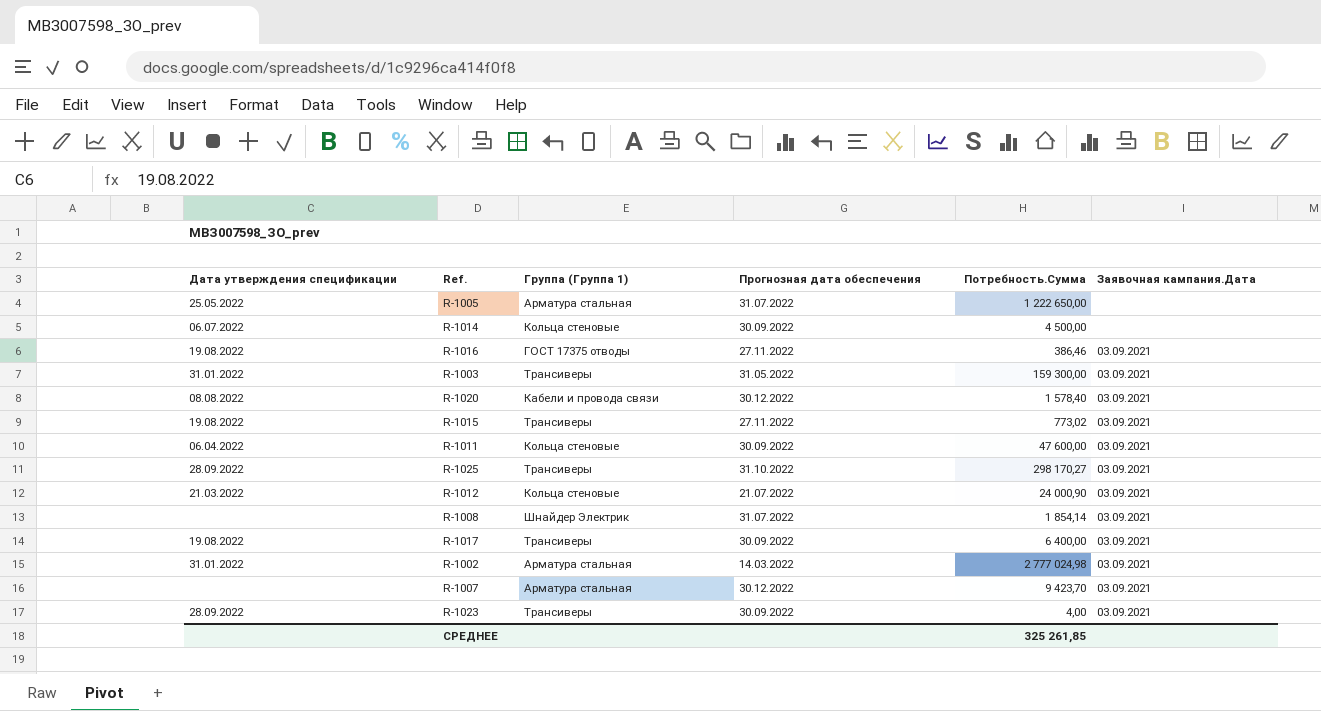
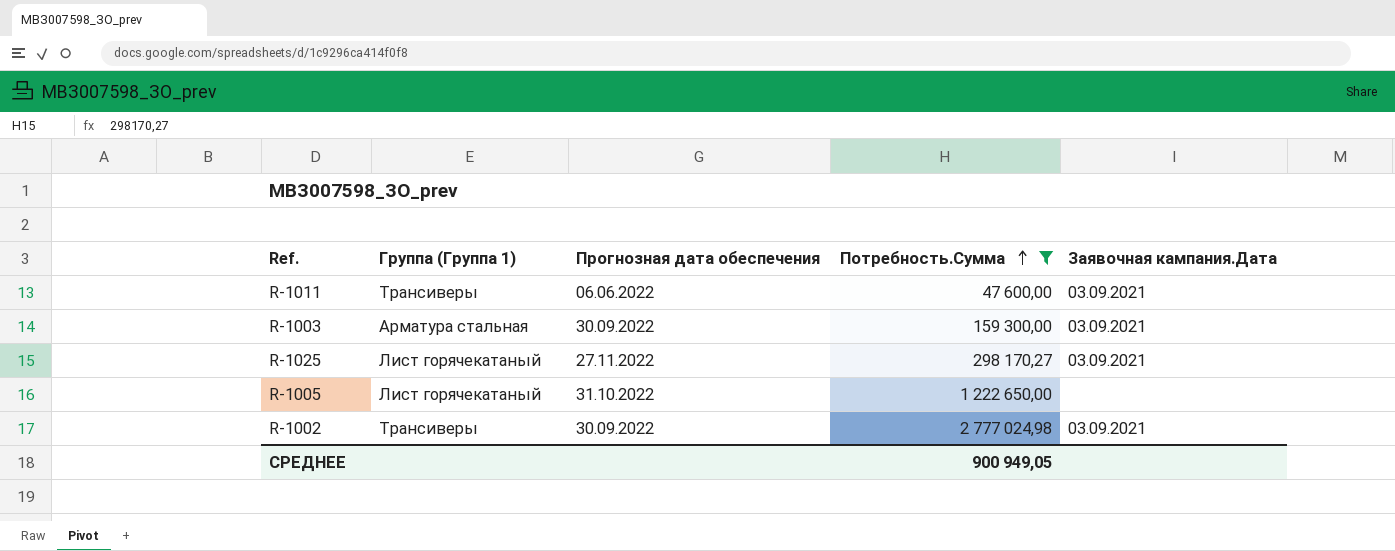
filter: none -> Потребность.Сумма >= 47 600,00
row order: none -> Потребность.Сумма ascending
column Дата утверждения спецификации | position: 1 -> none
R-1011 | Группа (Группа 1): Кольца стеновые -> Трансиверы
R-1011 | Прогнозная дата обеспечения: 30.09.2022 -> 06.06.2022
R-1003 | Группа (Группа 1): Трансиверы -> Арматура стальная
R-1003 | Прогнозная дата обеспечения: 31.05.2022 -> 30.09.2022
R-1025 | Группа (Группа 1): Трансиверы -> Лист горячекатаный
R-1025 | Прогнозная дата обеспечения: 31.10.2022 -> 27.11.2022
R-1005 | Группа (Группа 1): Арматура стальная -> Лист горячекатаный
R-1005 | Прогнозная дата обеспечения: 31.07.2022 -> 31.10.2022
R-1002 | Группа (Группа 1): Арматура стальная -> Трансиверы
R-1002 | Прогнозная дата обеспечения: 14.03.2022 -> 30.09.2022
СРЕДНЕЕ | Потребность.Сумма: 325 261,85 -> 900 949,05

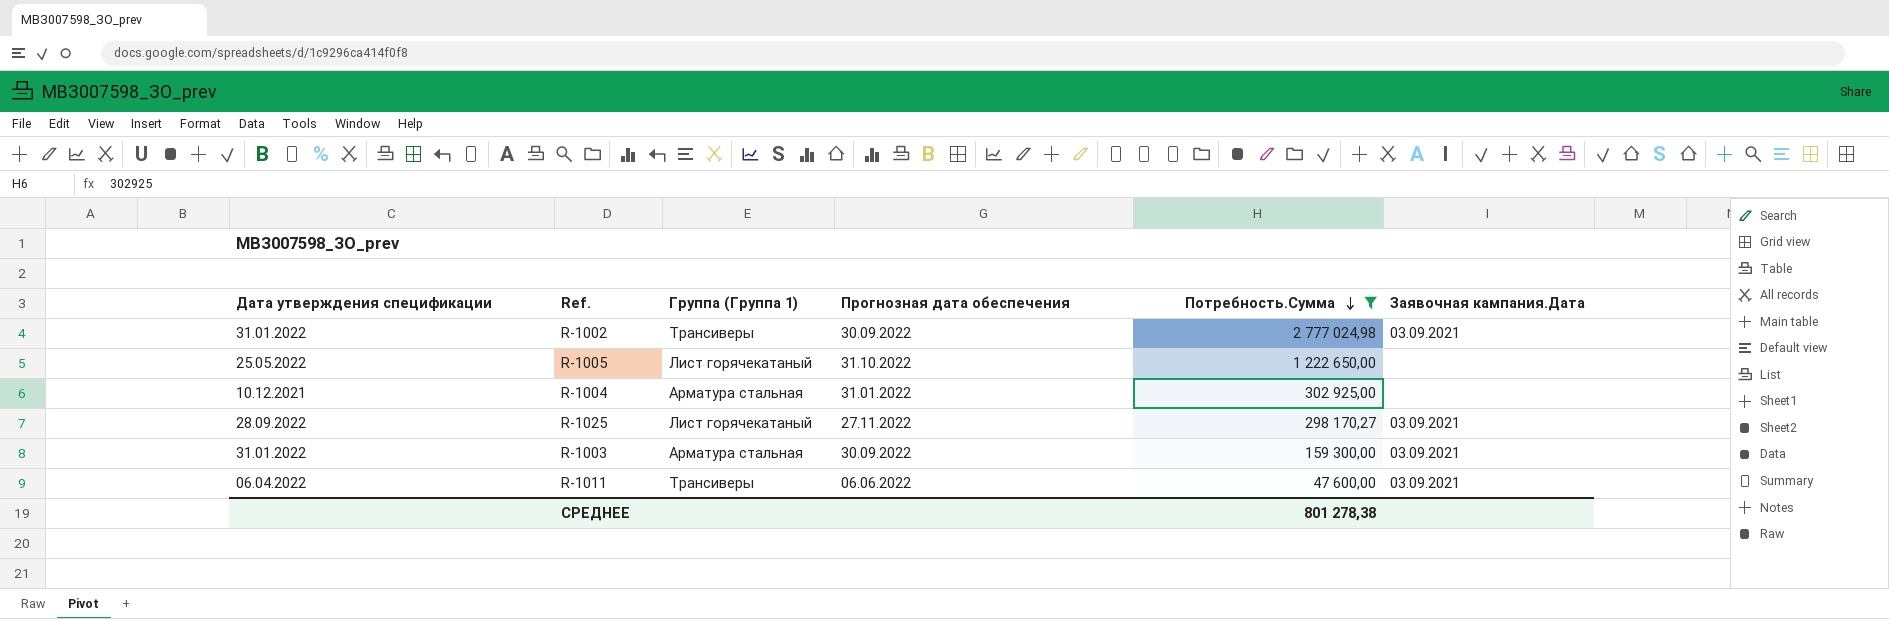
row order: Потребность.Сумма ascending -> Потребность.Сумма descending
column Дата утверждения спецификации | position: none -> 1
row R-1004: none -> 10.12.2021 | Арматура стальная | 31.01.2022 | 302 925,00 | none
СРЕДНЕЕ | Потребность.Сумма: 900 949,05 -> 801 278,38

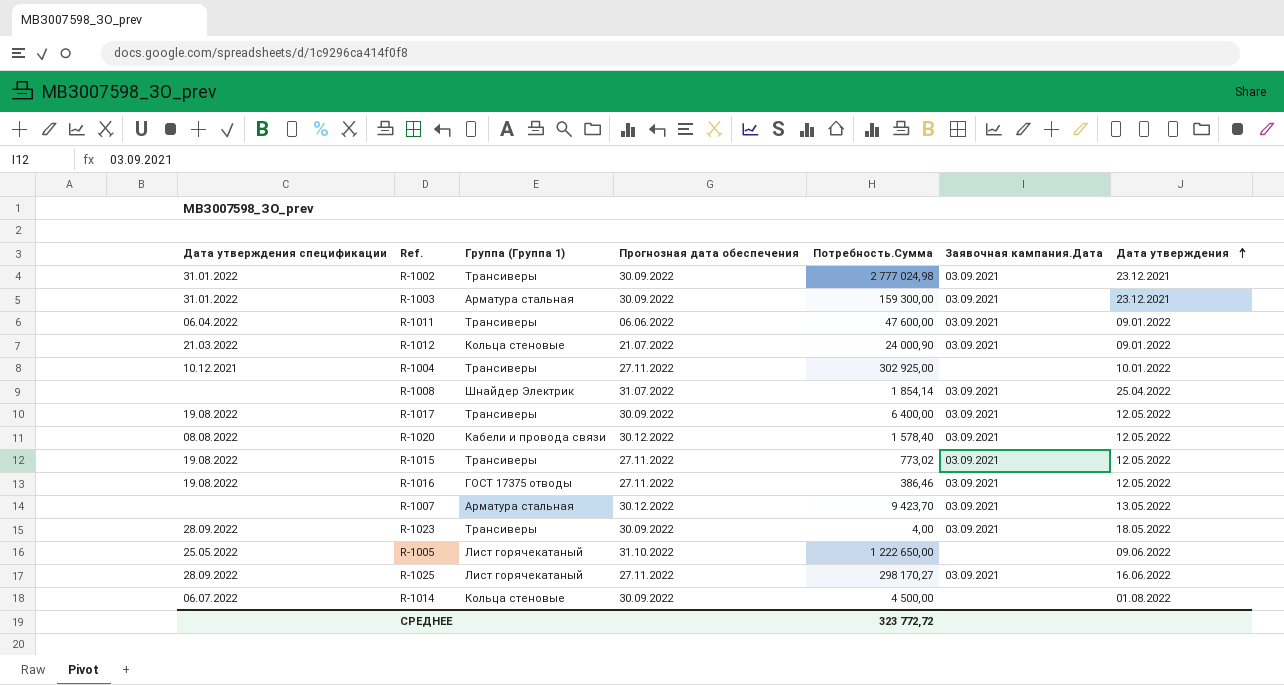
filter: Потребность.Сумма >= 47 600,00 -> none
row order: Потребность.Сумма descending -> Дата утверждения ascending
column Дата утверждения | position: none -> 7
R-1004 | Группа (Группа 1): Арматура стальная -> Трансиверы
R-1004 | Прогнозная дата обеспечения: 31.01.2022 -> 27.11.2022
СРЕДНЕЕ | Потребность.Сумма: 801 278,38 -> 323 772,72

